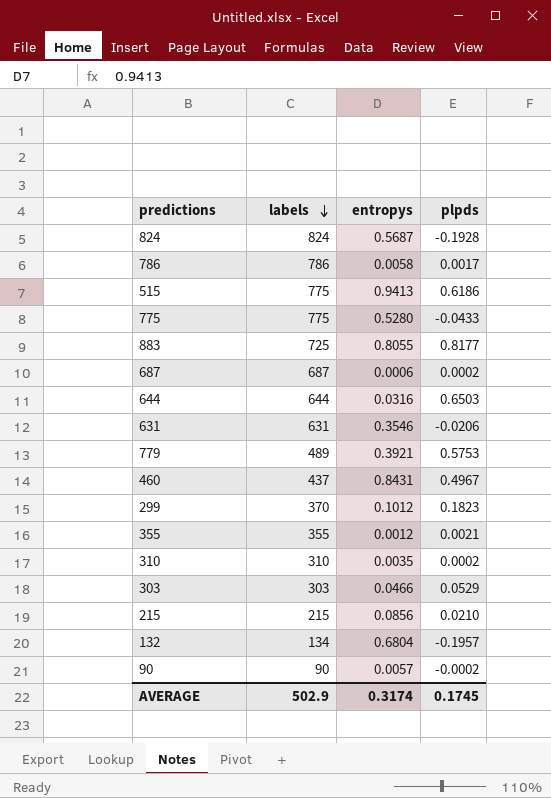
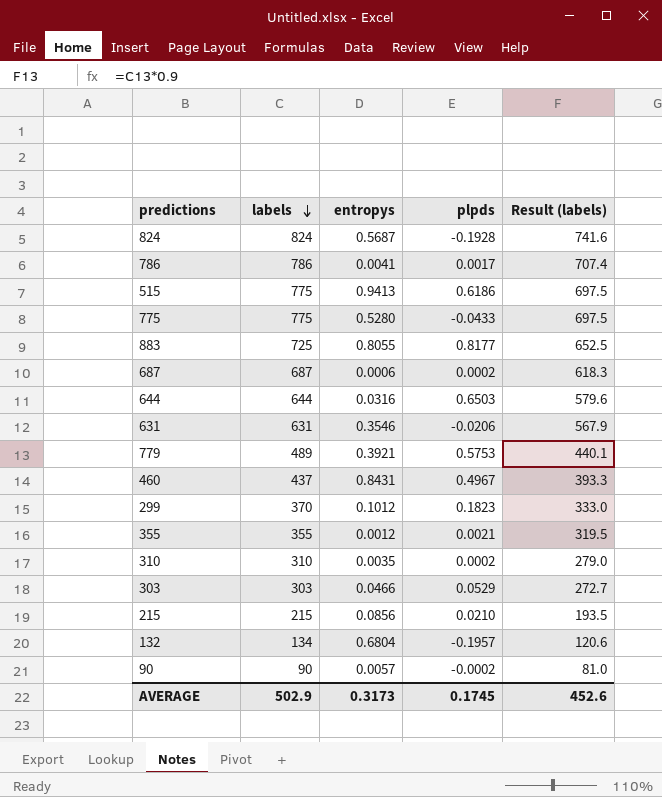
column Result (labels) | formula: none -> [labels] * 0.9
786 | entropys: 0.0058 -> 0.0041
AVERAGE | entropys: 0.3174 -> 0.3173

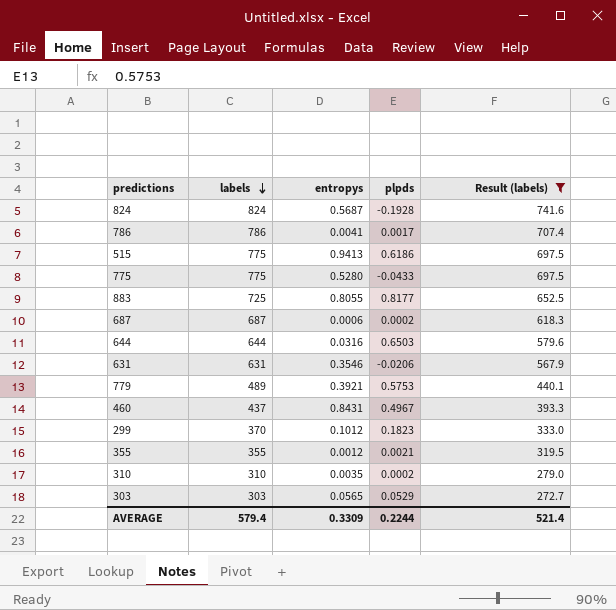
filter: none -> Result (labels) >= 272.7
303 | entropys: 0.0466 -> 0.0565
AVERAGE | labels: 502.9 -> 579.4
AVERAGE | entropys: 0.3173 -> 0.3309
AVERAGE | plpds: 0.1745 -> 0.2244
AVERAGE | Result (labels): 452.6 -> 521.4

